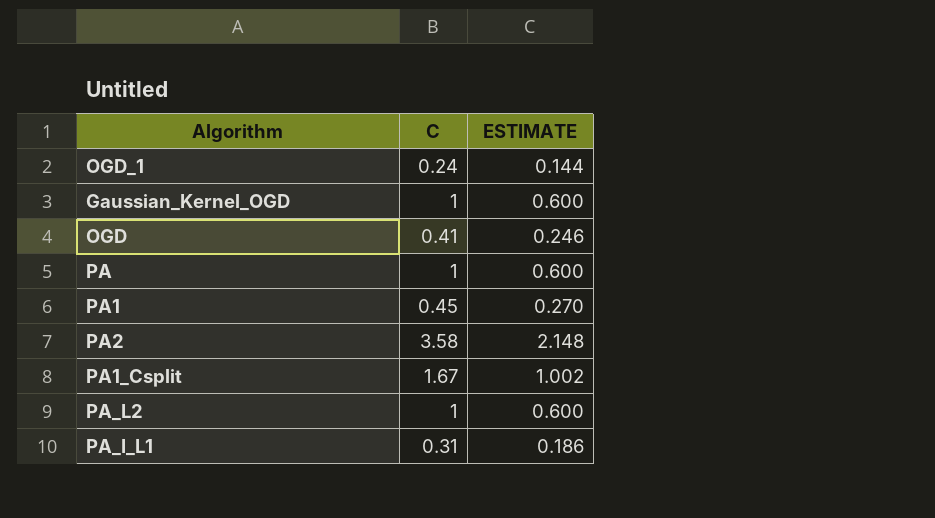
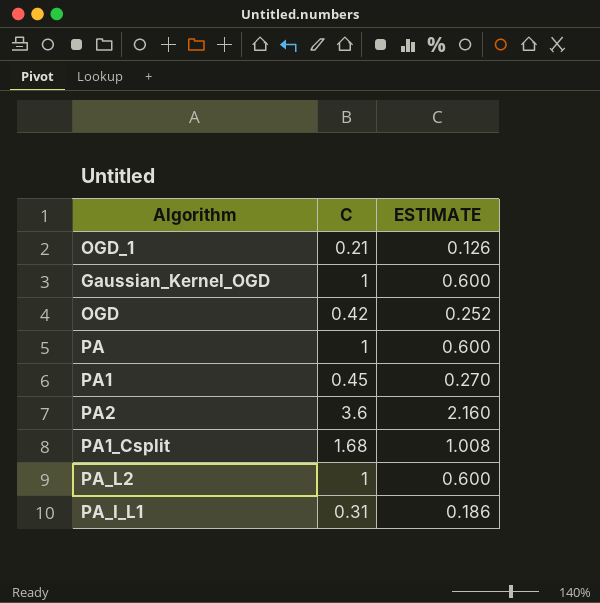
OGD_1 | C: 0.24 -> 0.21
OGD_1 | ESTIMATE: 0.144 -> 0.126
OGD | C: 0.41 -> 0.42
OGD | ESTIMATE: 0.246 -> 0.252
PA2 | C: 3.58 -> 3.6
PA2 | ESTIMATE: 2.148 -> 2.160
PA1_Csplit | C: 1.67 -> 1.68
PA1_Csplit | ESTIMATE: 1.002 -> 1.008

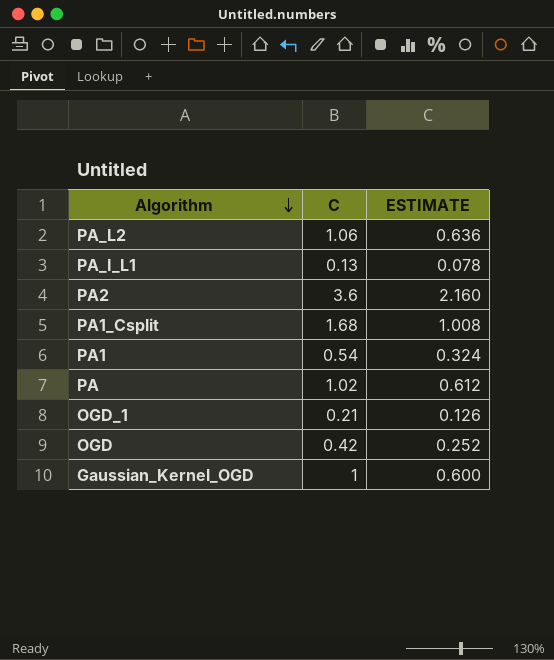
row order: none -> Algorithm descending
PA_L2 | C: 1 -> 1.06
PA_L2 | ESTIMATE: 0.600 -> 0.636
PA_I_L1 | C: 0.31 -> 0.13
PA_I_L1 | ESTIMATE: 0.186 -> 0.078
PA1 | C: 0.45 -> 0.54
PA1 | ESTIMATE: 0.270 -> 0.324
PA | C: 1 -> 1.02
PA | ESTIMATE: 0.600 -> 0.612

